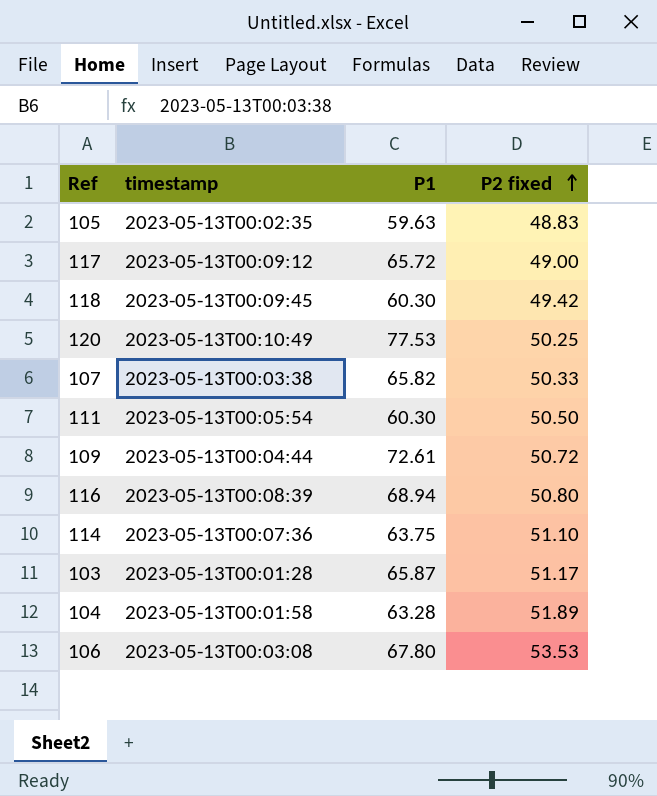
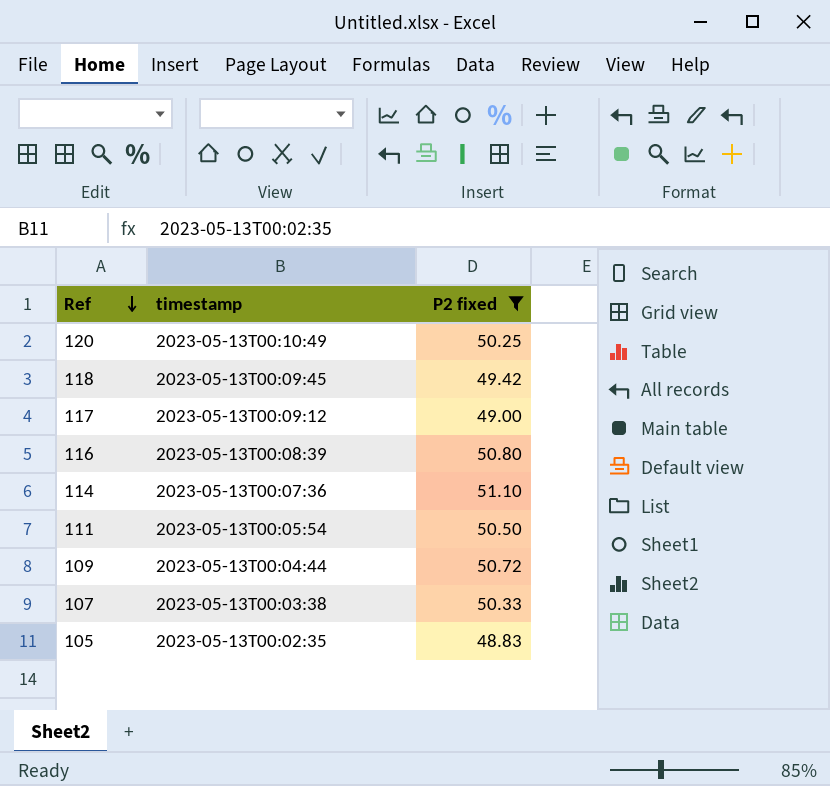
filter: none -> P2 fixed <= 51.10
row order: P2 fixed ascending -> Ref descending
column P1 | position: 3 -> none

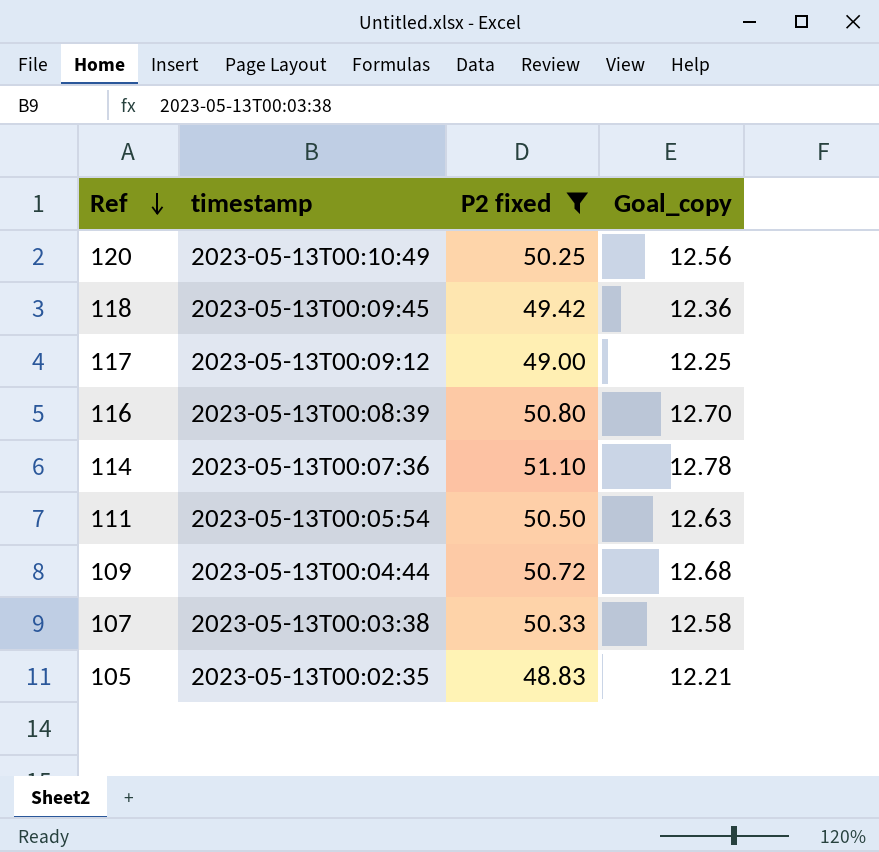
column Goal_copy | formula: none -> [P2 fixed] * 0.25

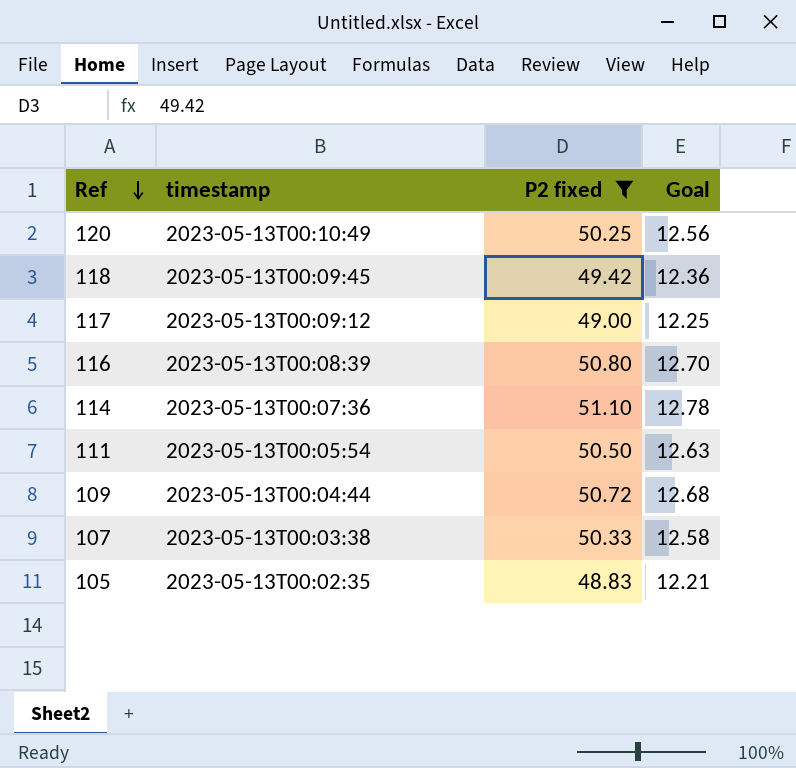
column name: Goal_copy -> Goal

